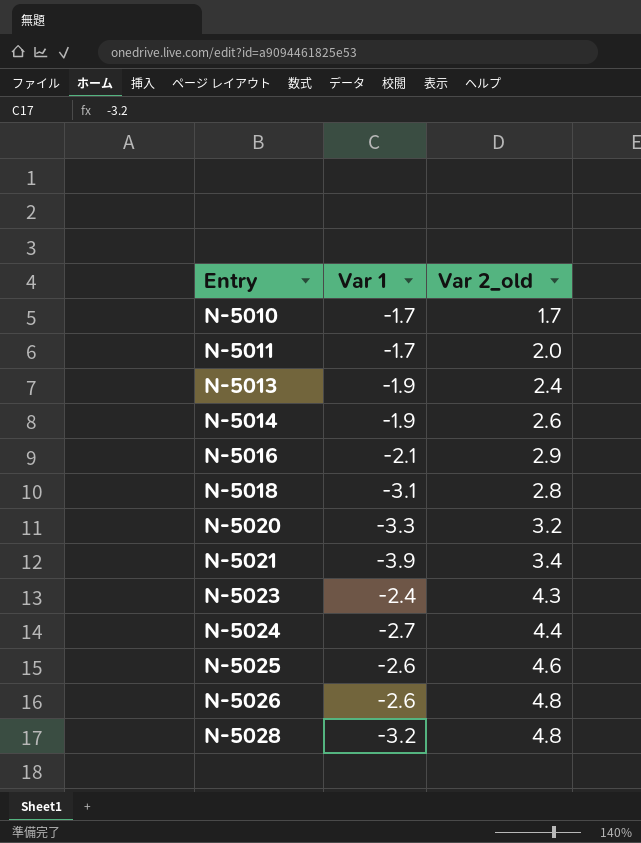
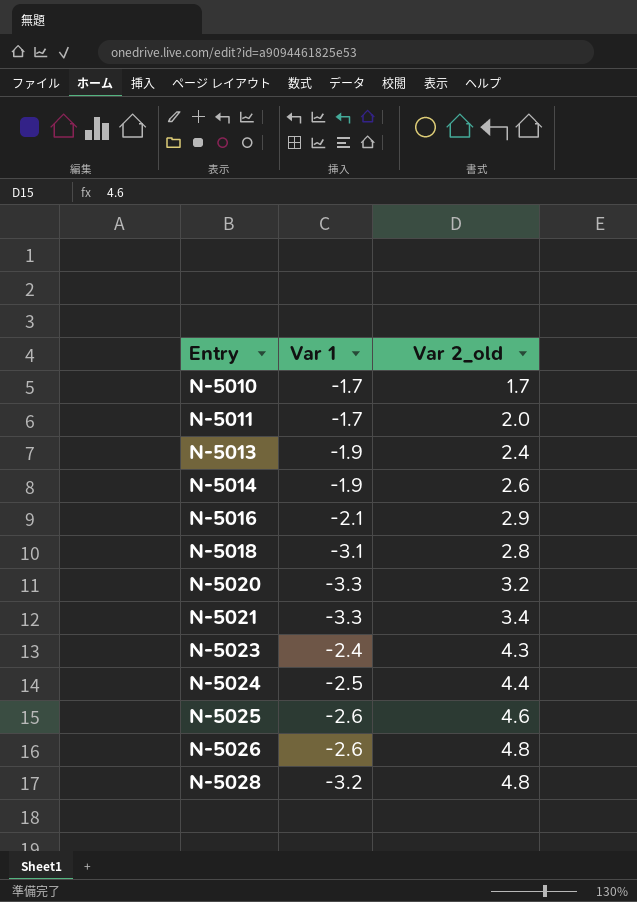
N-5021 | Var 1: -3.9 -> -3.3
N-5024 | Var 1: -2.7 -> -2.5

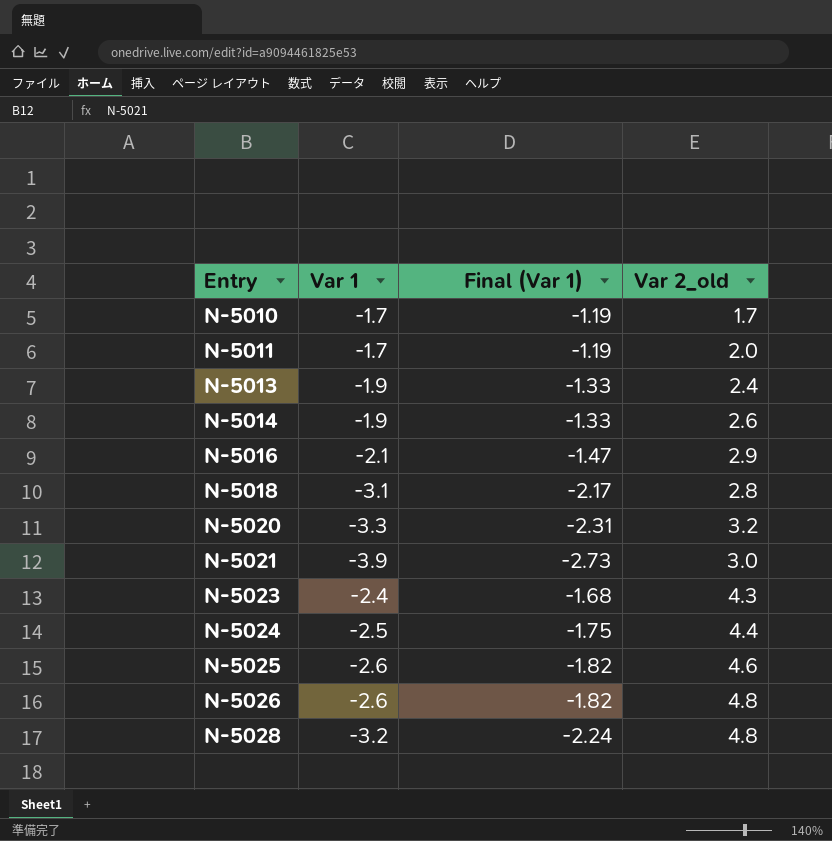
column Final (Var 1) | formula: none -> [Var 1] * 0.7
N-5021 | Var 1: -3.3 -> -3.9
N-5021 | Var 2_old: 3.4 -> 3.0

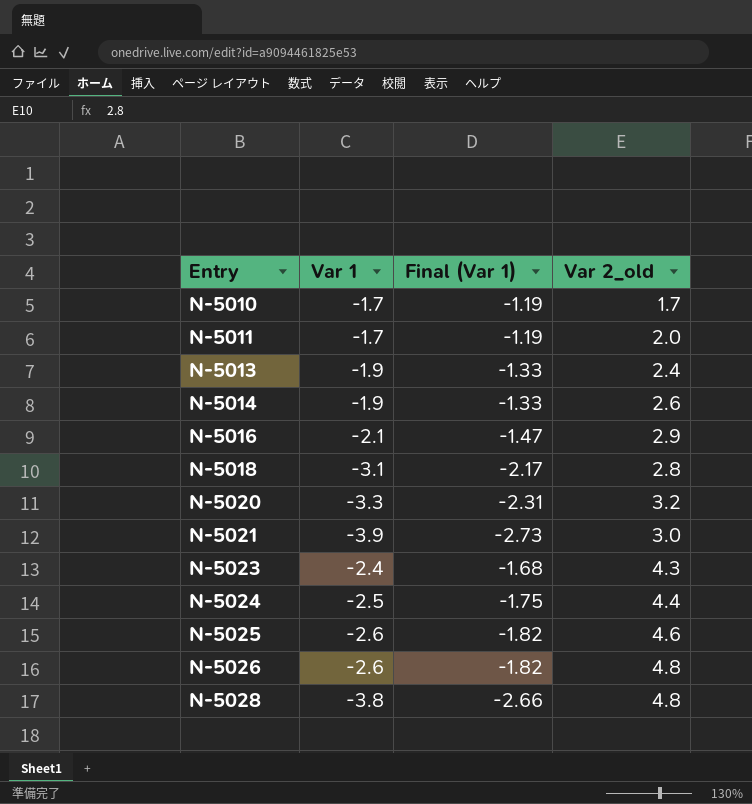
N-5028 | Var 1: -3.2 -> -3.8
N-5028 | Final (Var 1): -2.24 -> -2.66

